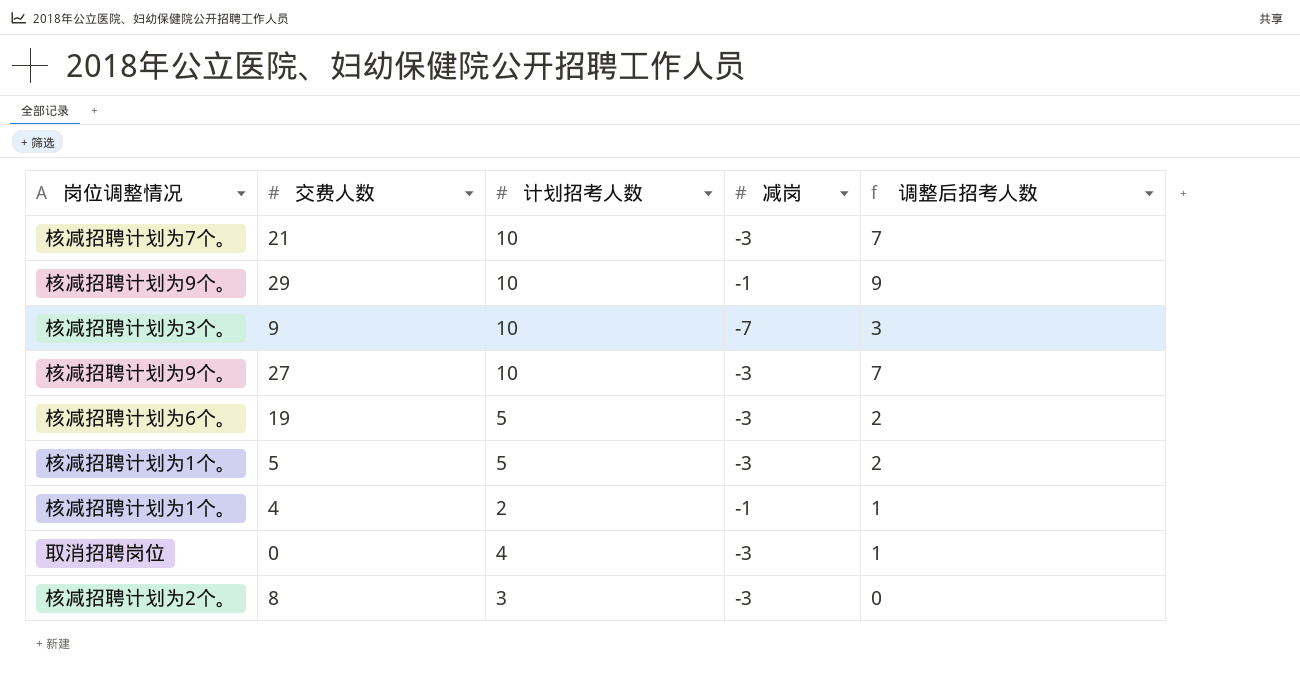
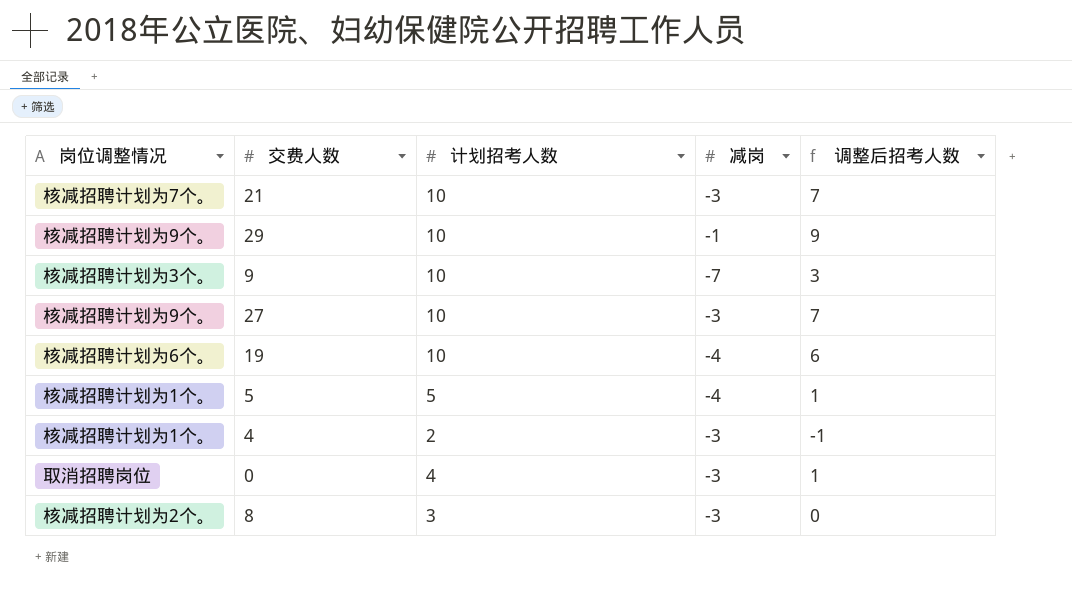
19 | 计划招考人数: 5 -> 10
19 | 减岗: -3 -> -4
19 | 调整后招考人数: 2 -> 6
5 | 减岗: -3 -> -4
5 | 调整后招考人数: 2 -> 1
4 | 减岗: -1 -> -3
4 | 调整后招考人数: 1 -> -1

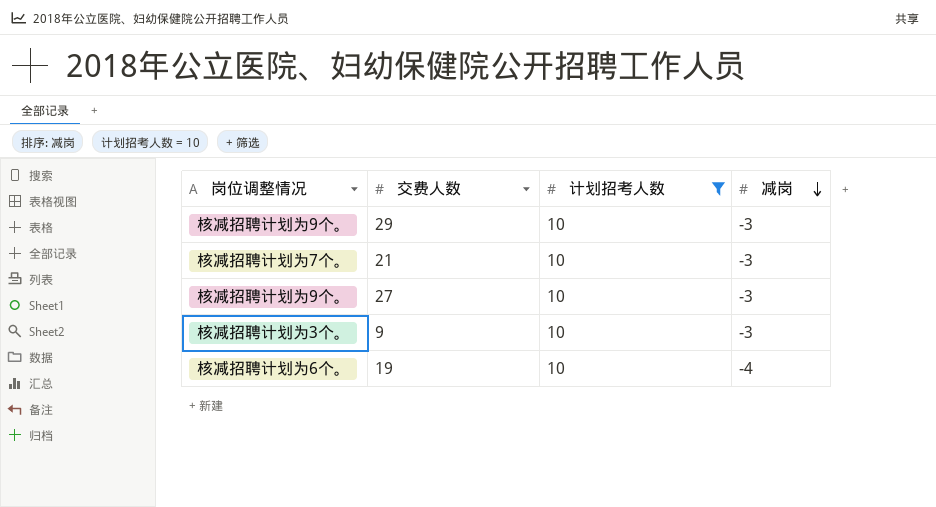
filter: none -> 计划招考人数 = 10
row order: none -> 减岗 descending
column 调整后招考人数 | formula: [计划招考人数] + [减岗] -> none
29 | 减岗: -1 -> -3
9 | 减岗: -7 -> -3

